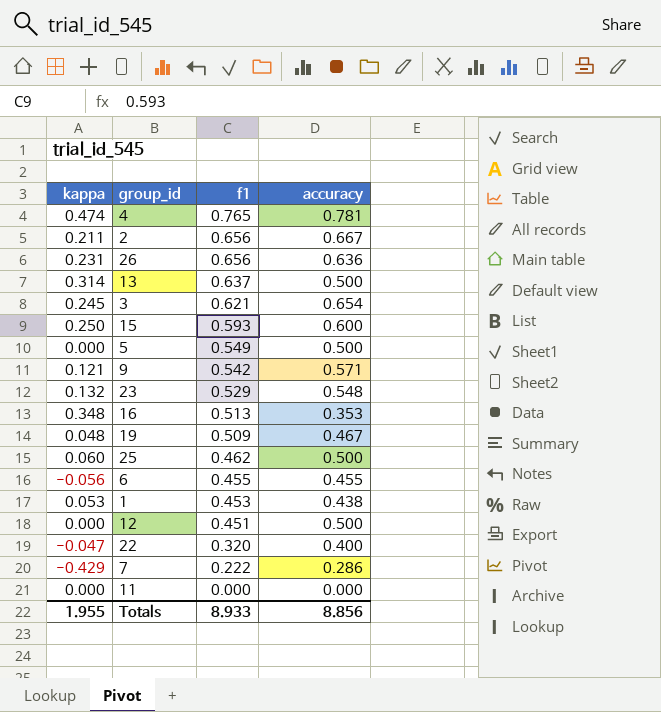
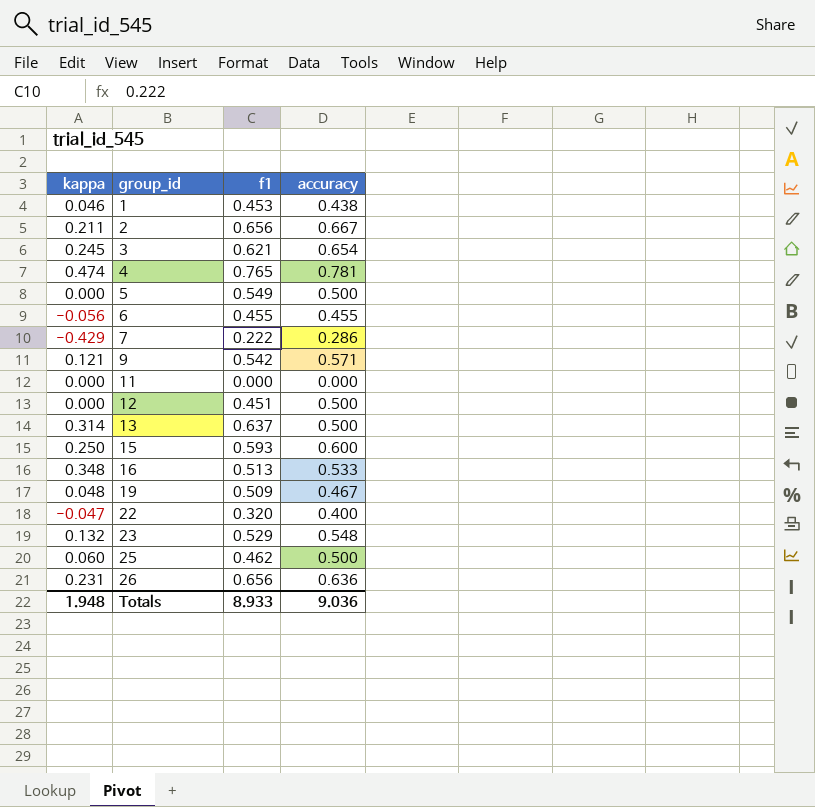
row order: f1 descending -> group_id ascending
1 | kappa: 0.053 -> 0.046
16 | accuracy: 0.353 -> 0.533
Totals | kappa: 1.955 -> 1.948
Totals | accuracy: 8.856 -> 9.036

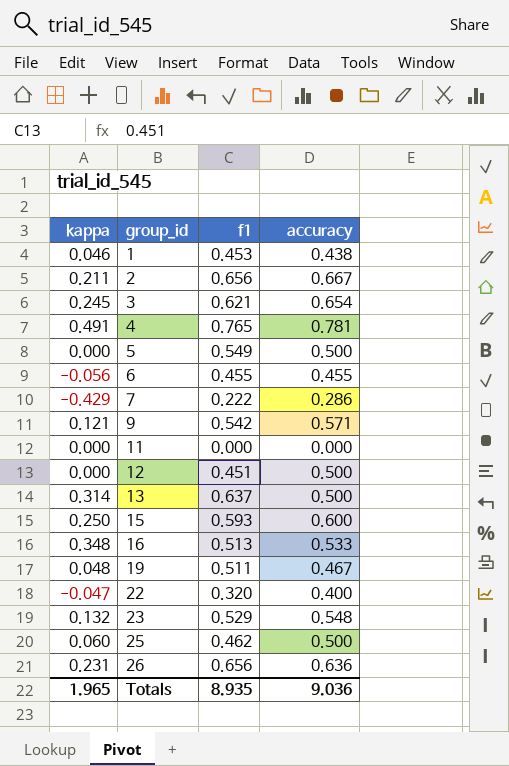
4 | kappa: 0.474 -> 0.491
19 | f1: 0.509 -> 0.511
Totals | kappa: 1.948 -> 1.965
Totals | f1: 8.933 -> 8.935

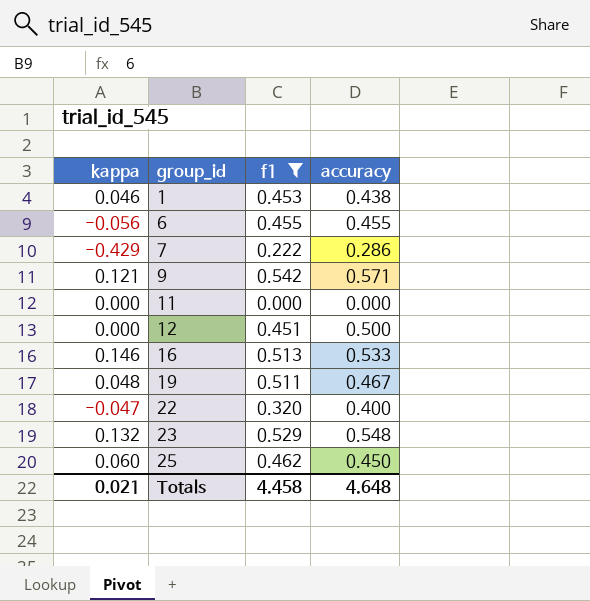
filter: none -> f1 <= 0.542
16 | kappa: 0.348 -> 0.146
25 | accuracy: 0.500 -> 0.450
Totals | kappa: 1.965 -> 0.021
Totals | f1: 8.935 -> 4.458
Totals | accuracy: 9.036 -> 4.648

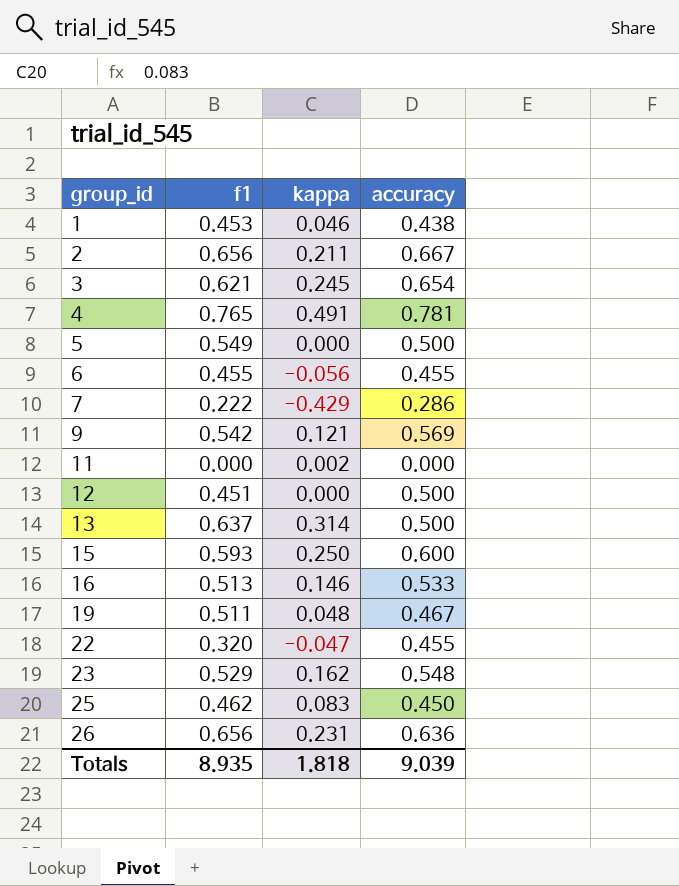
filter: f1 <= 0.542 -> none
column kappa | position: 1 -> 3
9 | accuracy: 0.571 -> 0.569
11 | kappa: 0.000 -> 0.002
22 | accuracy: 0.400 -> 0.455
23 | kappa: 0.132 -> 0.162
25 | kappa: 0.060 -> 0.083
Totals | f1: 4.458 -> 8.935
Totals | kappa: 0.021 -> 1.818
Totals | accuracy: 4.648 -> 9.039

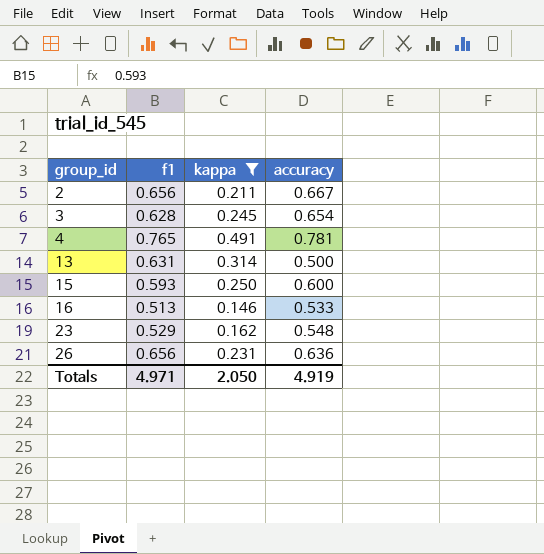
filter: none -> kappa >= 0.146
3 | f1: 0.621 -> 0.628
13 | f1: 0.637 -> 0.631
Totals | f1: 8.935 -> 4.971
Totals | kappa: 1.818 -> 2.050
Totals | accuracy: 9.039 -> 4.919

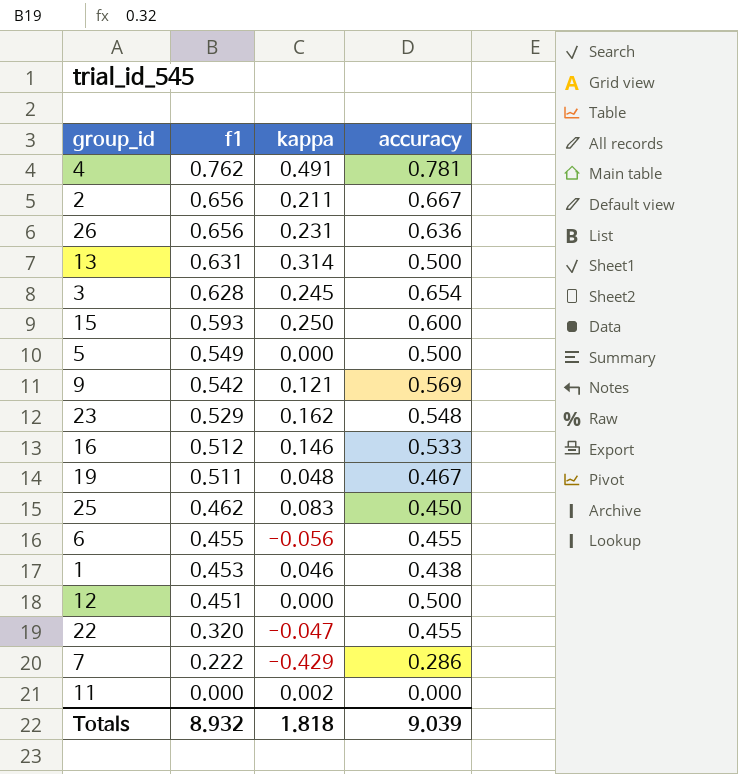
filter: kappa >= 0.146 -> none
row order: group_id ascending -> f1 descending
4 | f1: 0.765 -> 0.762
16 | f1: 0.513 -> 0.512
Totals | f1: 4.971 -> 8.932
Totals | kappa: 2.050 -> 1.818
Totals | accuracy: 4.919 -> 9.039

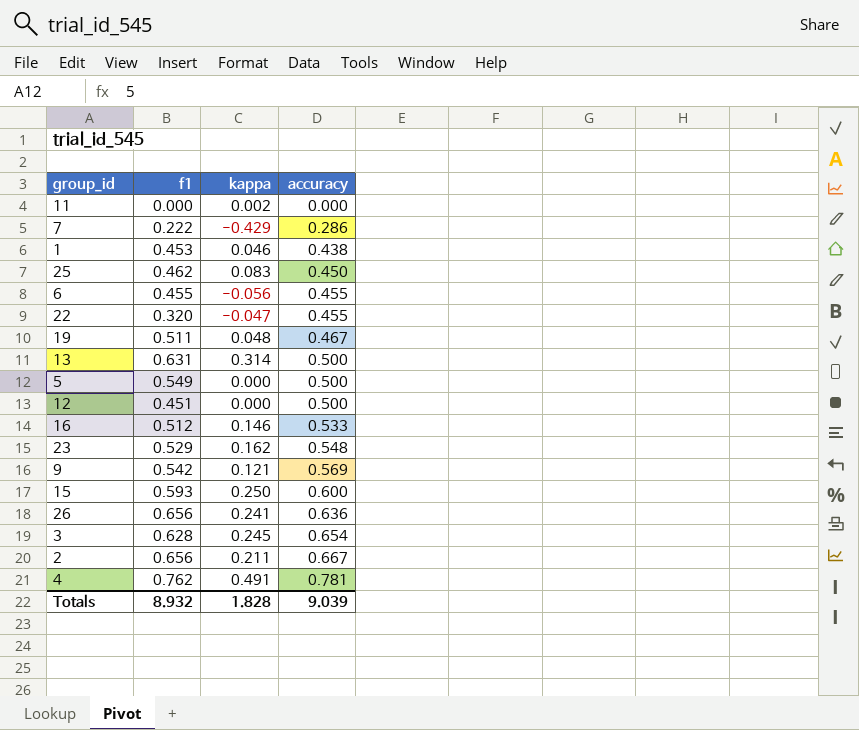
row order: f1 descending -> accuracy ascending
26 | kappa: 0.231 -> 0.241
Totals | kappa: 1.818 -> 1.828

